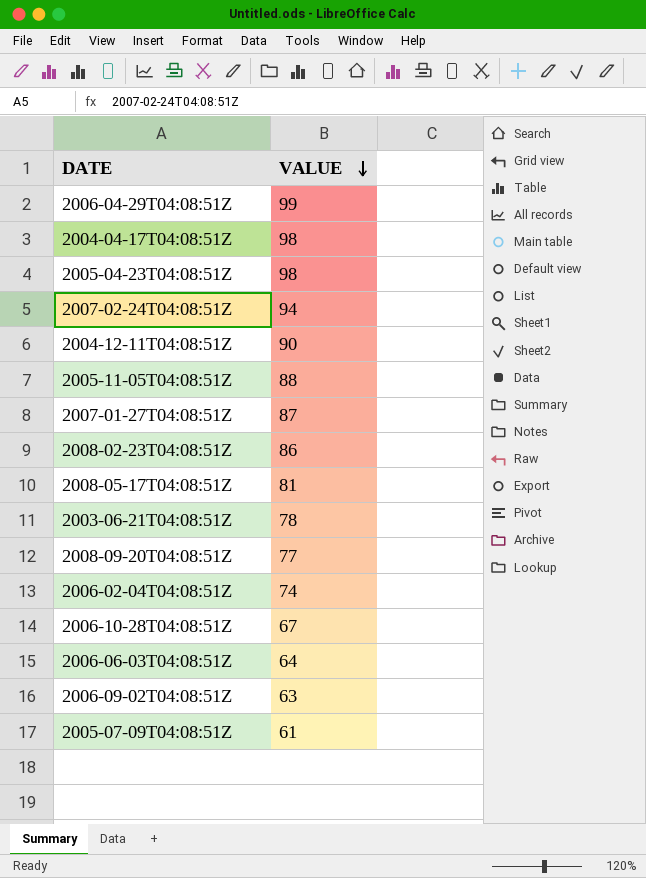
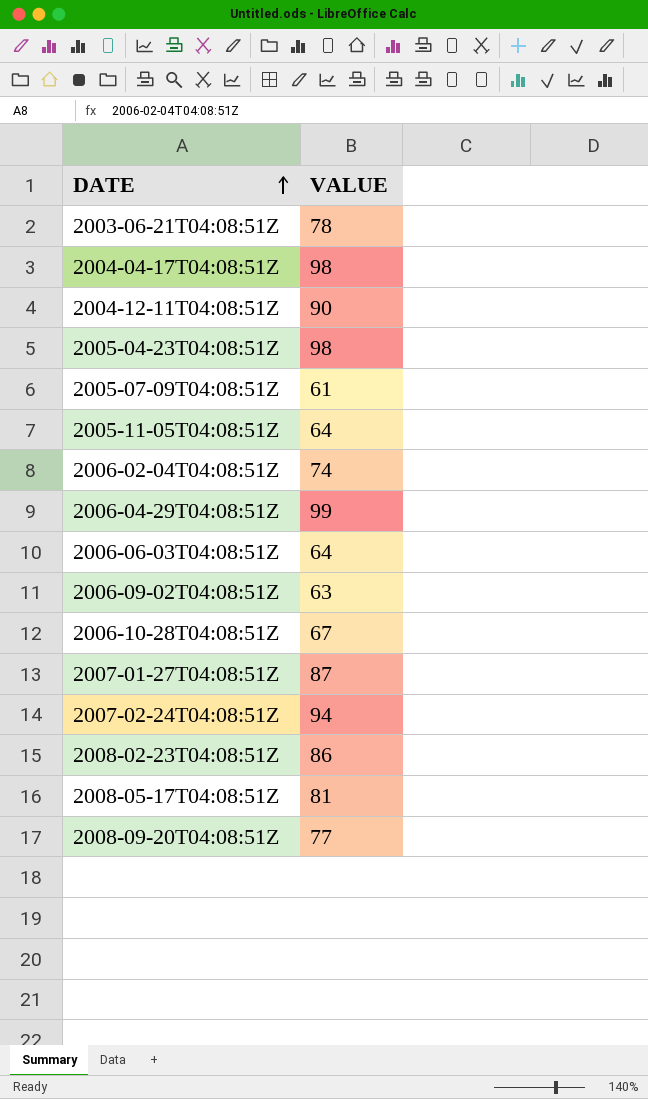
row order: VALUE descending -> DATE ascending
2005-11-05T04:08:51Z | VALUE: 88 -> 64

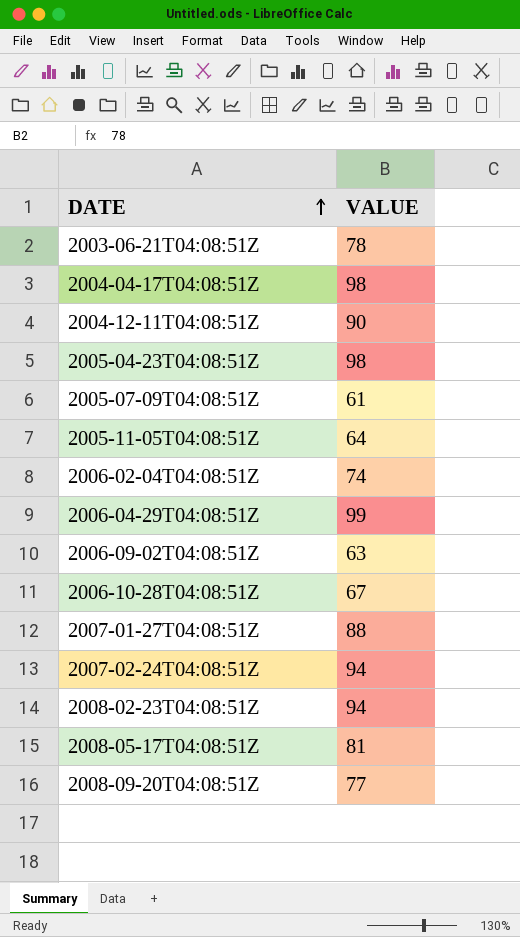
row 2006-06-03T04:08:51Z: 64 -> none
2007-01-27T04:08:51Z | VALUE: 87 -> 88
2008-02-23T04:08:51Z | VALUE: 86 -> 94

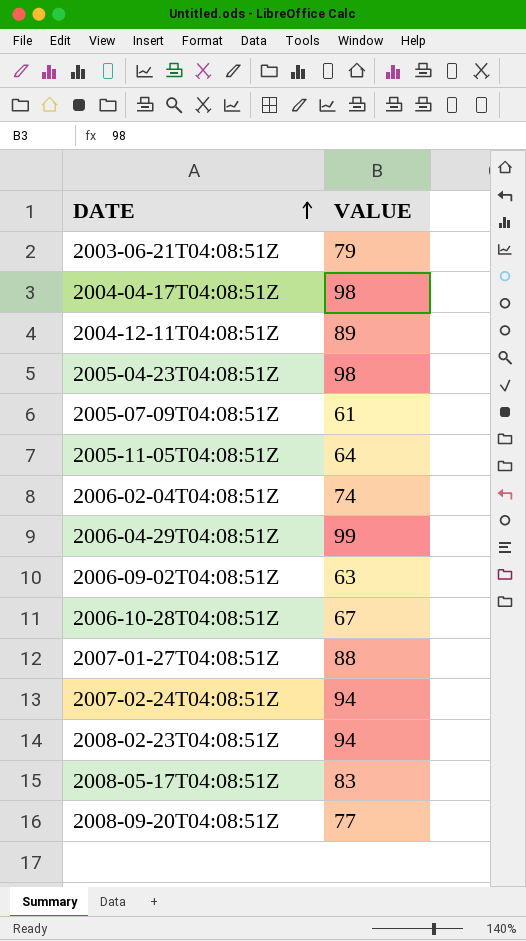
2003-06-21T04:08:51Z | VALUE: 78 -> 79
2004-12-11T04:08:51Z | VALUE: 90 -> 89
2008-05-17T04:08:51Z | VALUE: 81 -> 83

